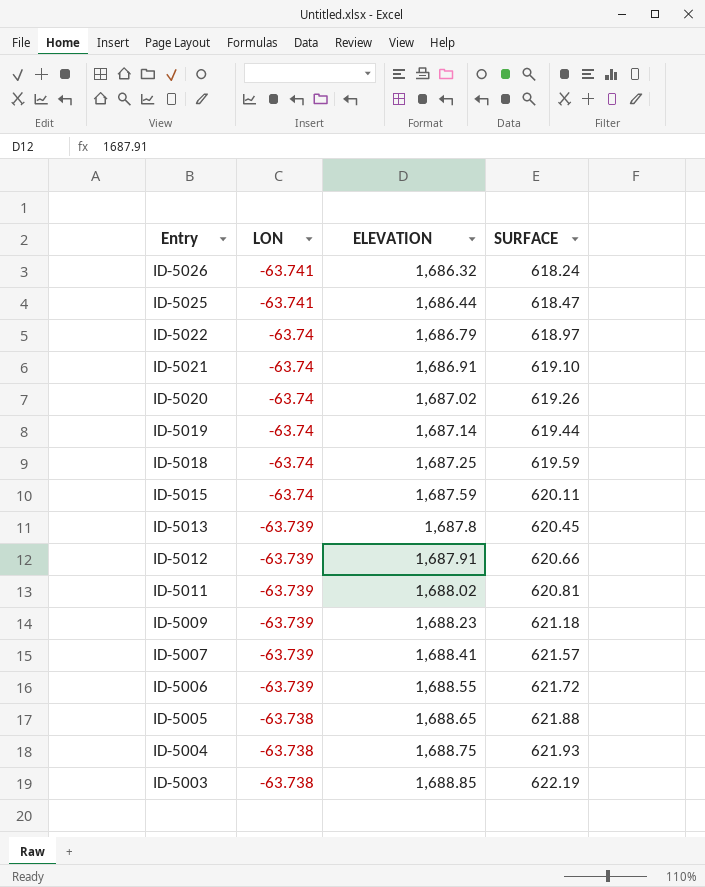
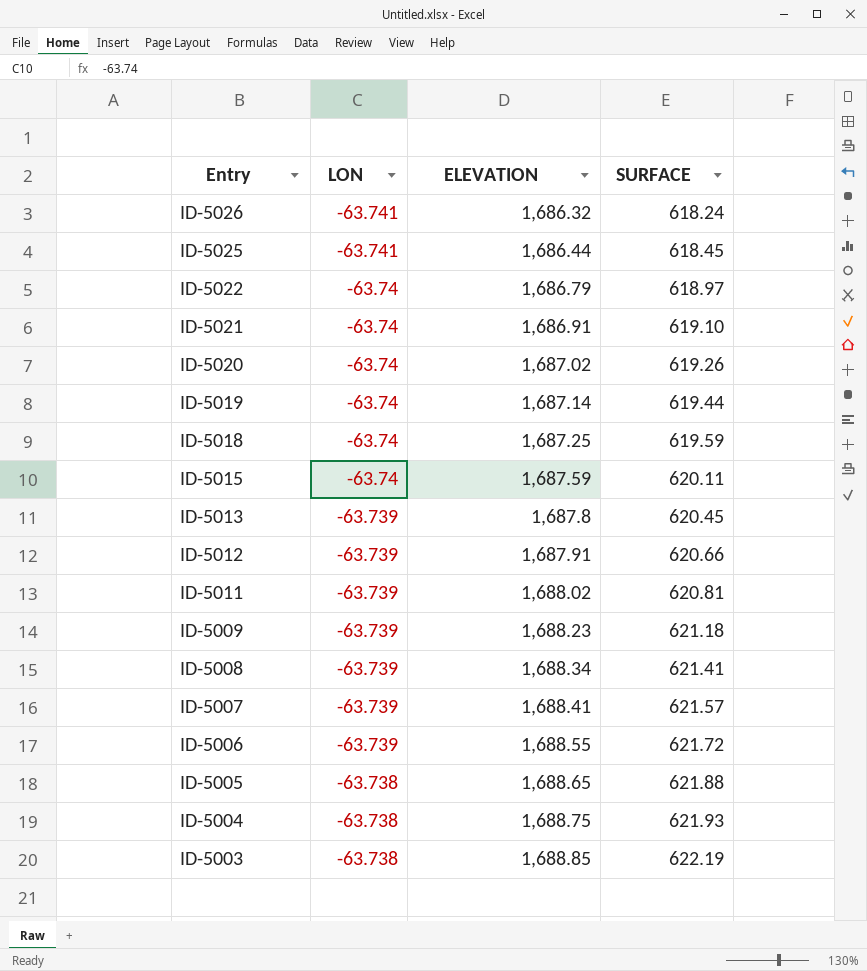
ID-5025 | SURFACE: 618.47 -> 618.45
row ID-5008: none -> -63.739 | 1,688.34 | 621.41

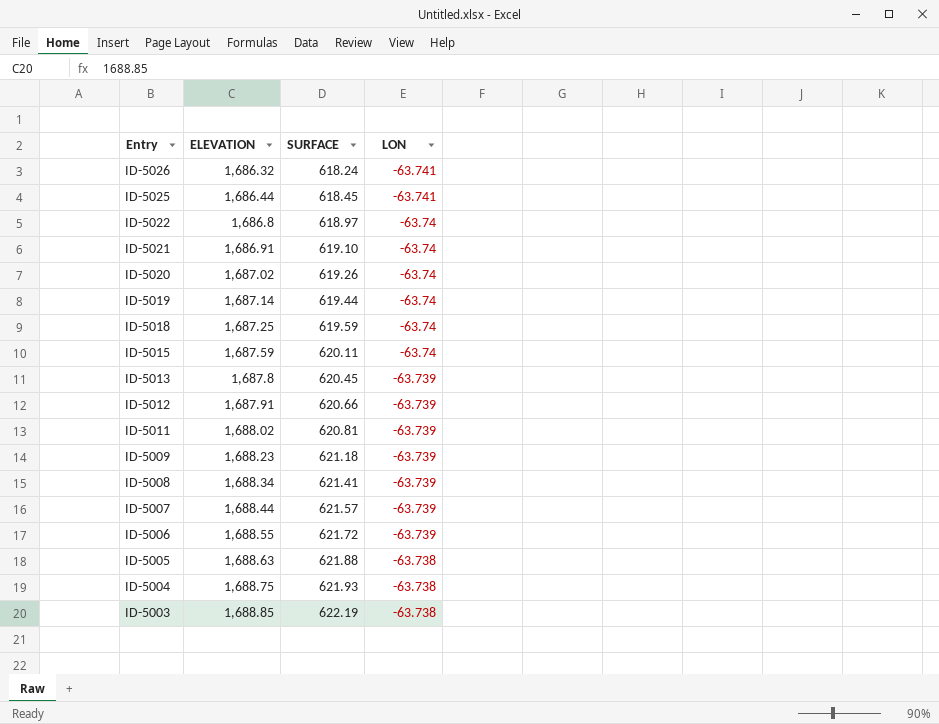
column LON | position: 2 -> 4
ID-5022 | ELEVATION: 1,686.79 -> 1,686.8
ID-5007 | ELEVATION: 1,688.41 -> 1,688.44
ID-5005 | ELEVATION: 1,688.65 -> 1,688.63

